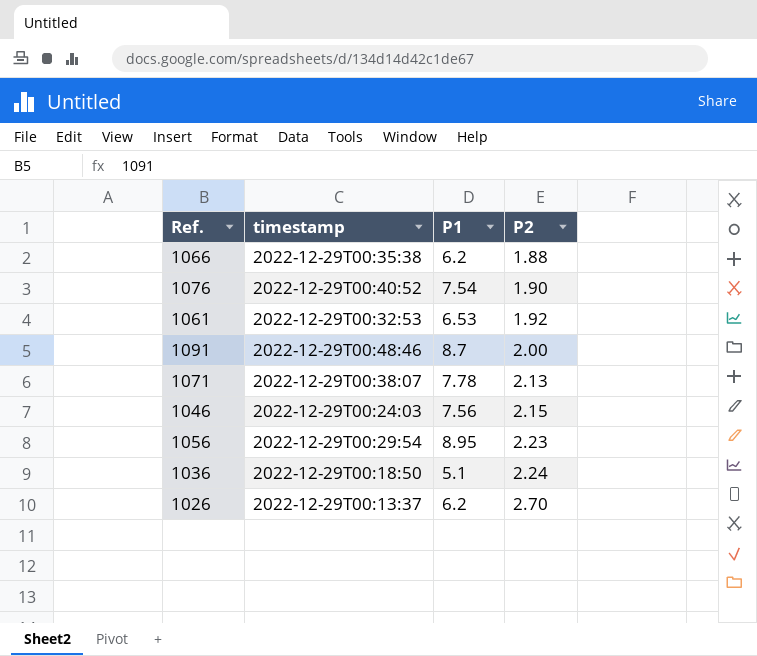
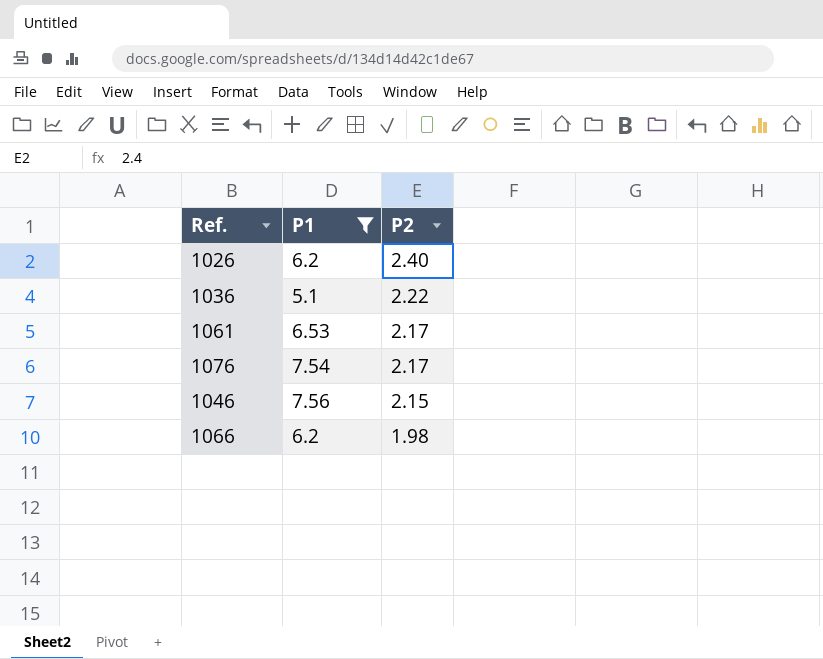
filter: none -> P1 <= 7.56
row order: P2 ascending -> P2 descending
column timestamp | position: 2 -> none
1026 | P2: 2.70 -> 2.40
1036 | P2: 2.24 -> 2.22
1061 | P2: 1.92 -> 2.17
1076 | P2: 1.90 -> 2.17
1066 | P2: 1.88 -> 1.98

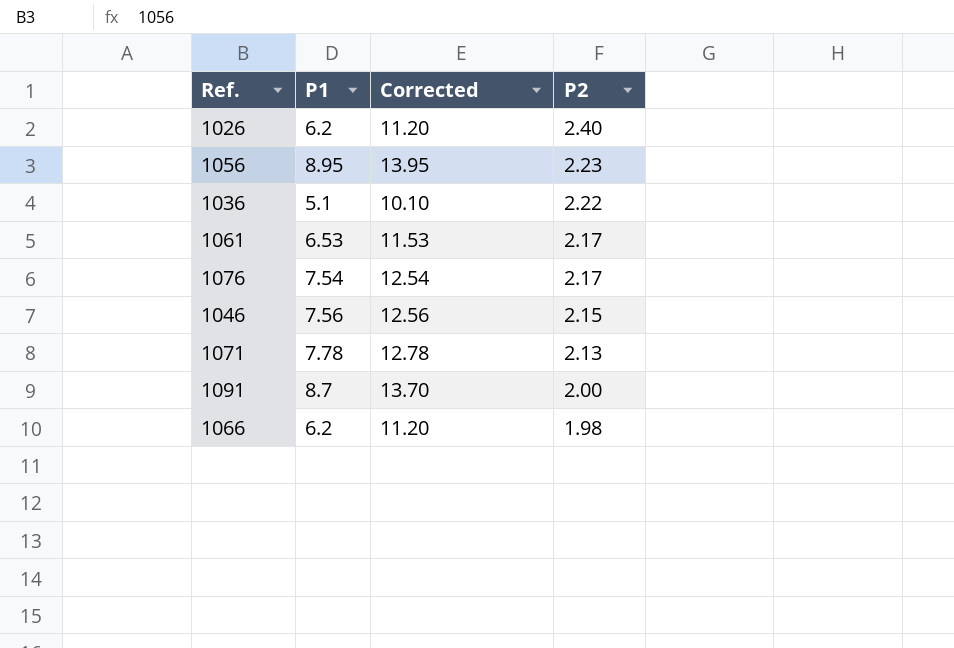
filter: P1 <= 7.56 -> none
column Corrected | formula: none -> [P1] + 5

